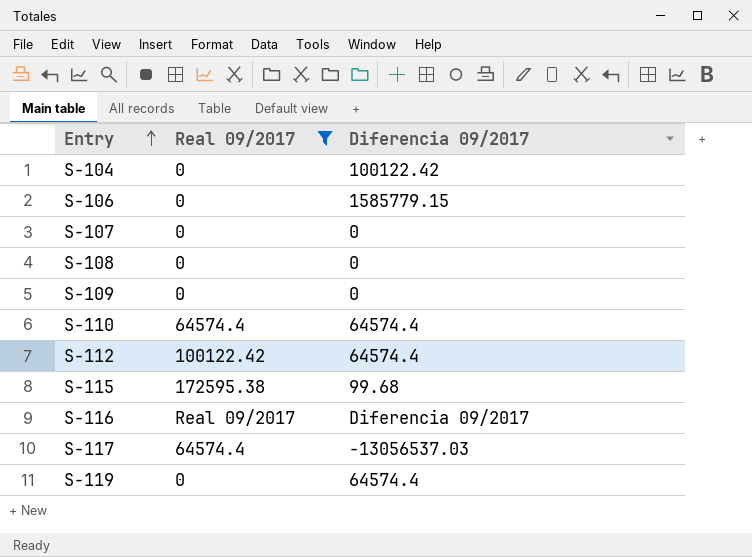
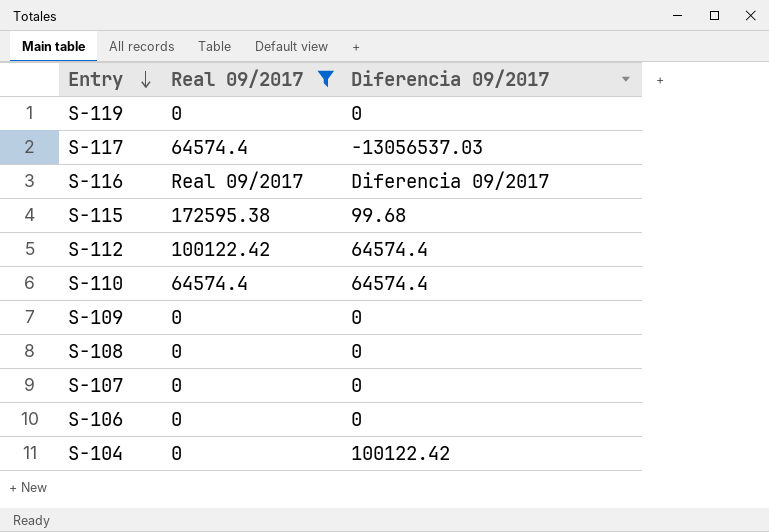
row order: Entry ascending -> Entry descending
S-119 | Diferencia 09/2017: 64574.4 -> 0
S-106 | Diferencia 09/2017: 1585779.15 -> 0

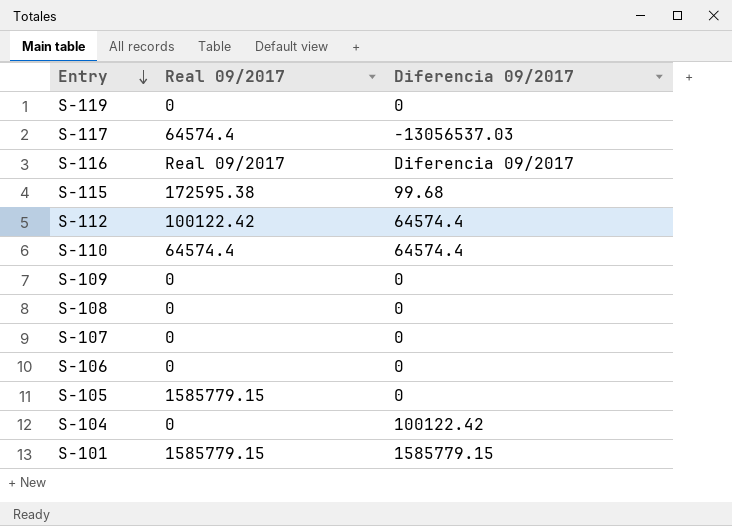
filter: Real 09/2017 != 1585779.15 -> none

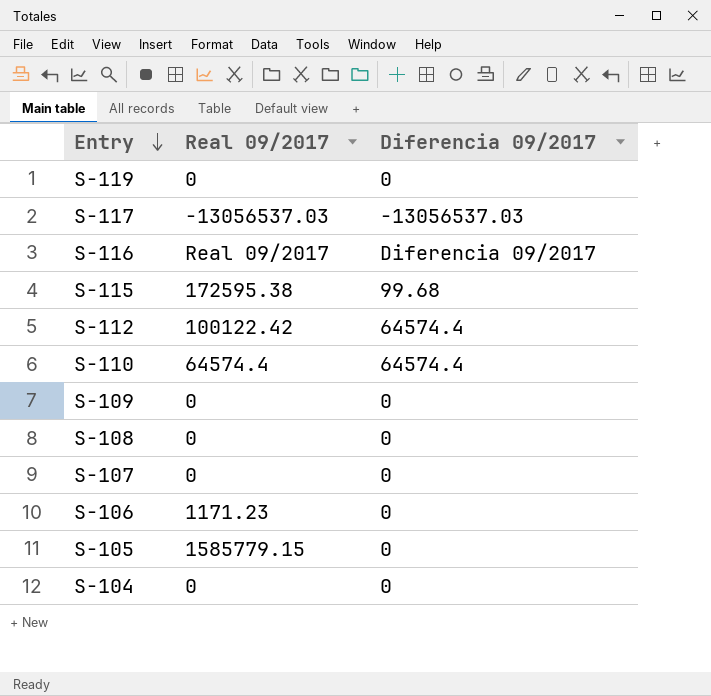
row S-101: 1585779.15 | 1585779.15 -> none
S-117 | Real 09/2017: 64574.4 -> -13056537.03
S-106 | Real 09/2017: 0 -> 1171.23
S-104 | Diferencia 09/2017: 100122.42 -> 0

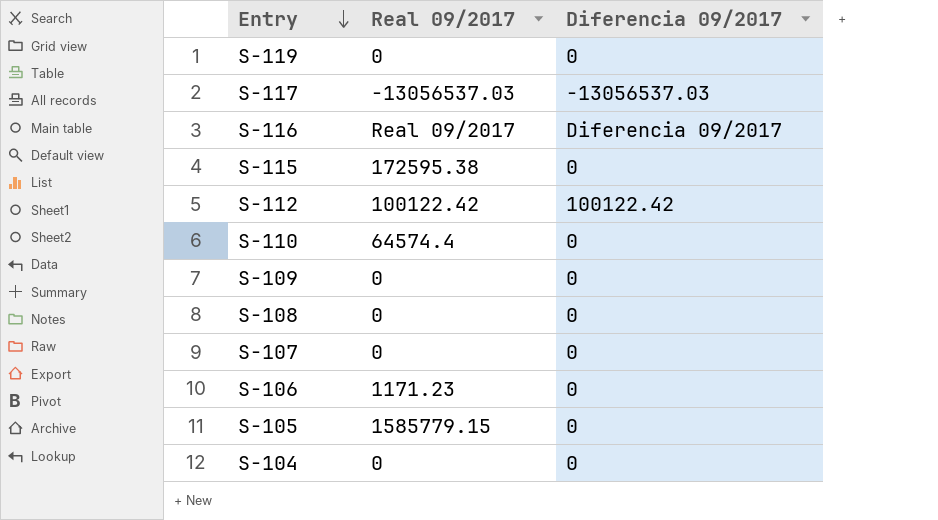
S-115 | Diferencia 09/2017: 99.68 -> 0
S-112 | Diferencia 09/2017: 64574.4 -> 100122.42
S-110 | Diferencia 09/2017: 64574.4 -> 0

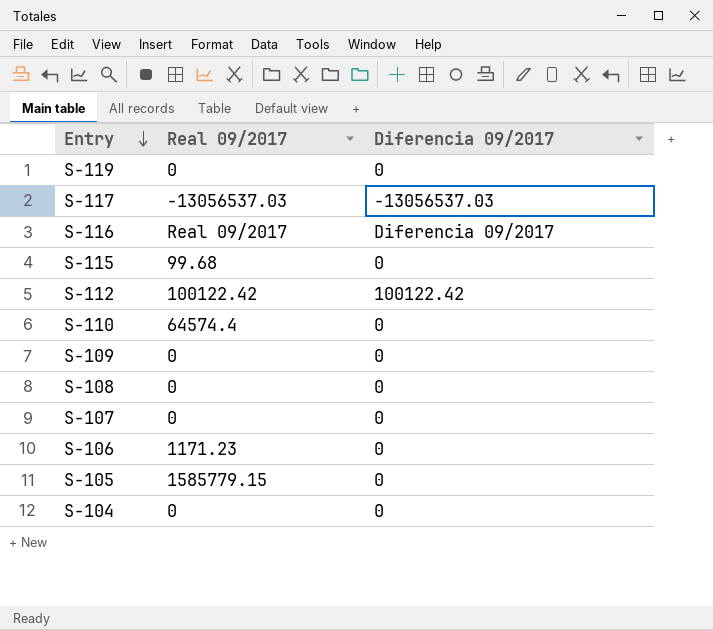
S-115 | Real 09/2017: 172595.38 -> 99.68

